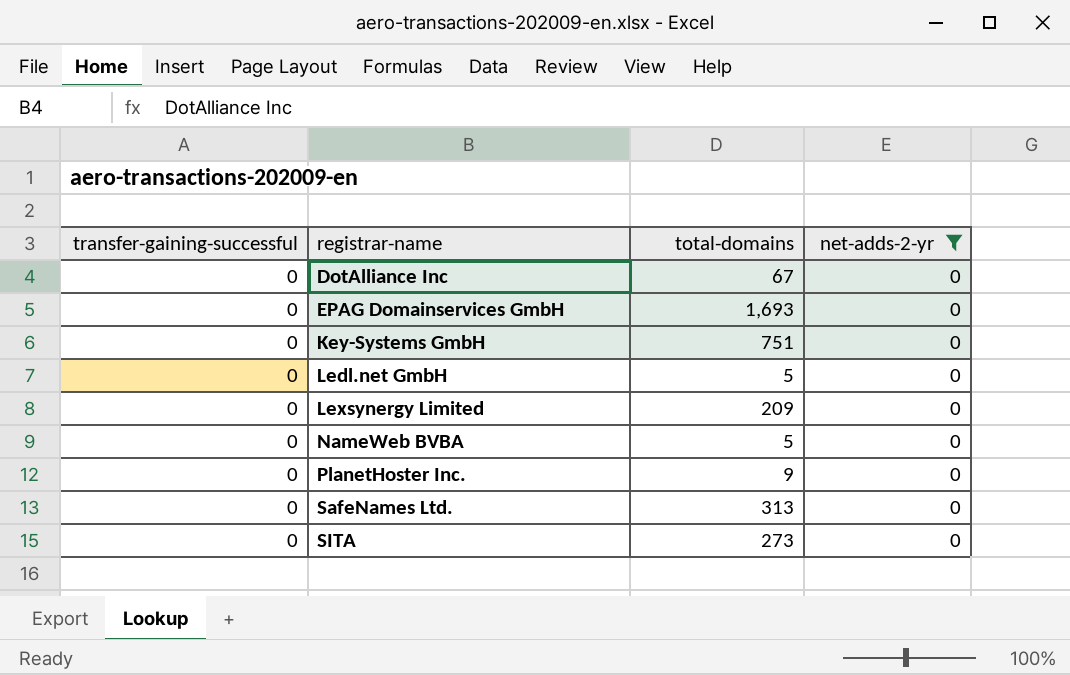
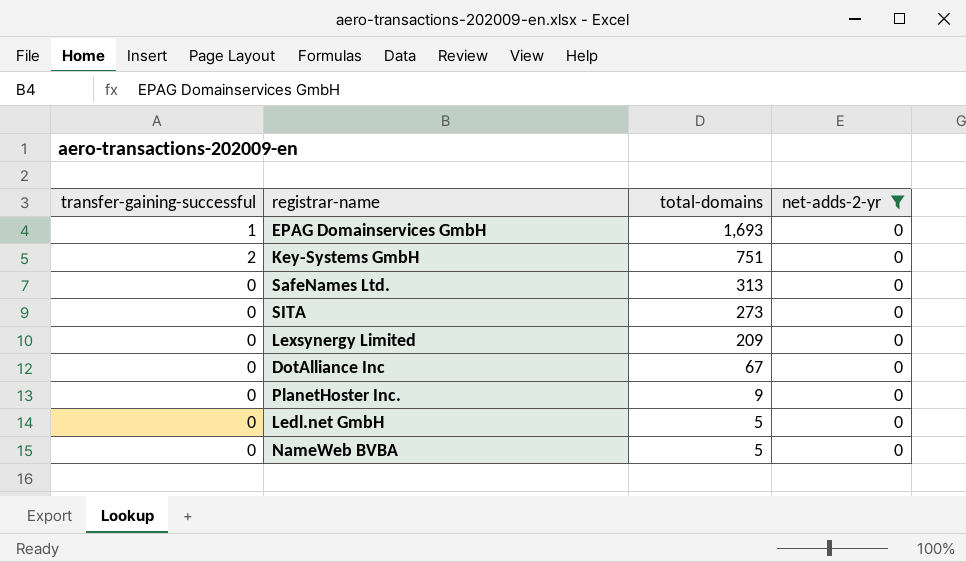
row order: registrar-name ascending -> total-domains descending
EPAG Domainservices GmbH | transfer-gaining-successful: 0 -> 1
Key-Systems GmbH | transfer-gaining-successful: 0 -> 2

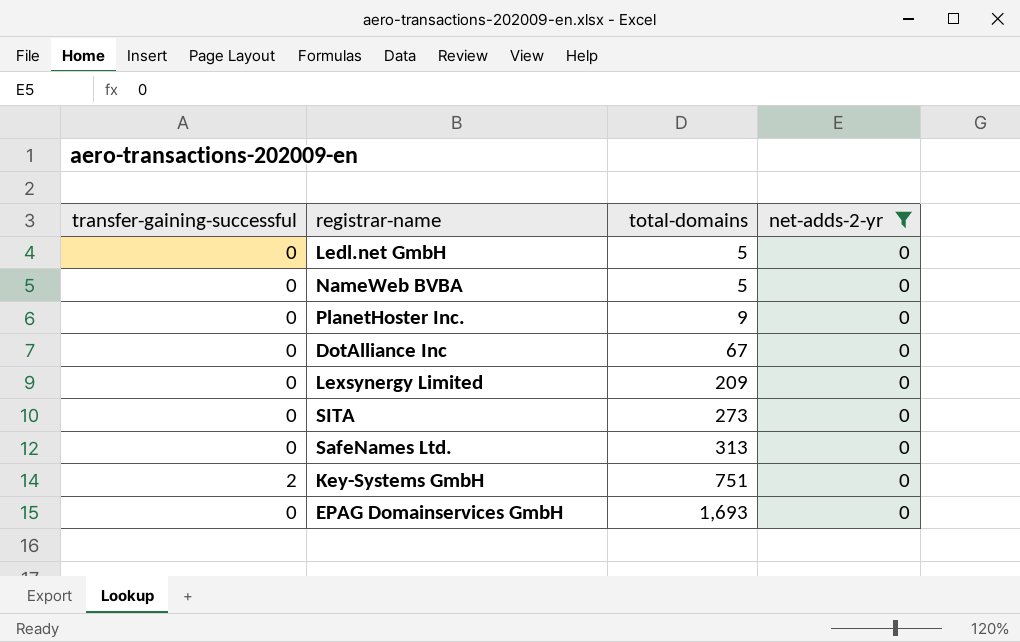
row order: total-domains descending -> total-domains ascending
EPAG Domainservices GmbH | transfer-gaining-successful: 1 -> 0

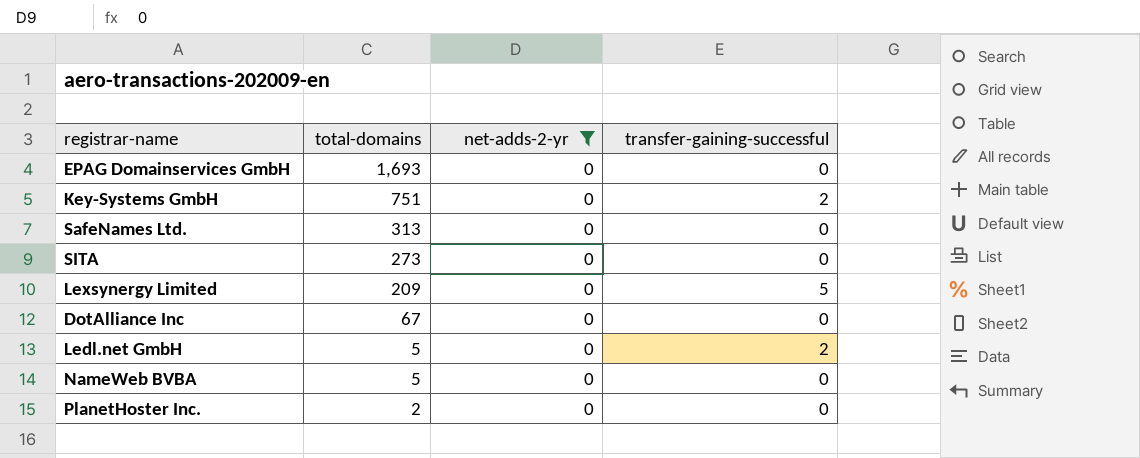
row order: total-domains ascending -> total-domains descending
column transfer-gaining-successful | position: 1 -> 4
Lexsynergy Limited | transfer-gaining-successful: 0 -> 5
Ledl.net GmbH | transfer-gaining-successful: 0 -> 2
PlanetHoster Inc. | total-domains: 9 -> 2

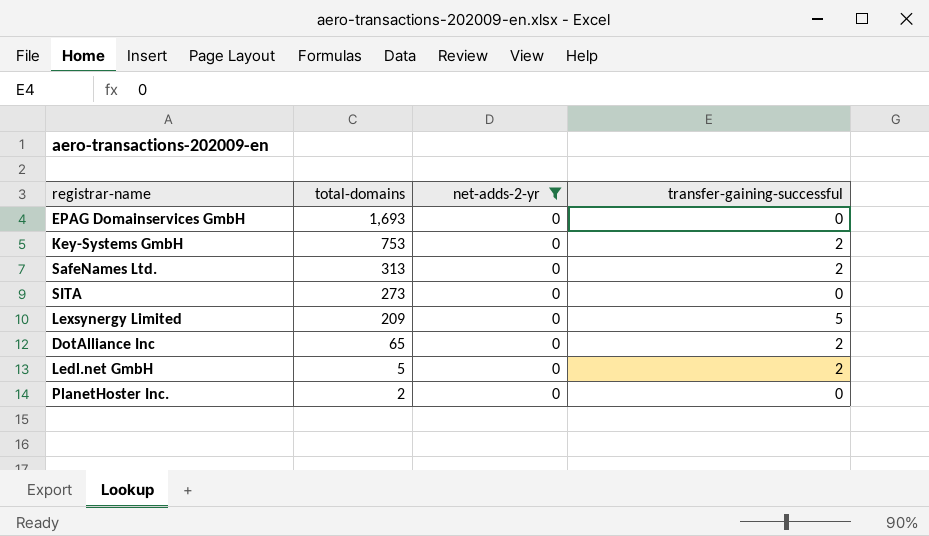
row NameWeb BVBA: 5 | 0 | 0 -> none
Key-Systems GmbH | total-domains: 751 -> 753
SafeNames Ltd. | transfer-gaining-successful: 0 -> 2
DotAlliance Inc | total-domains: 67 -> 65
DotAlliance Inc | transfer-gaining-successful: 0 -> 2

